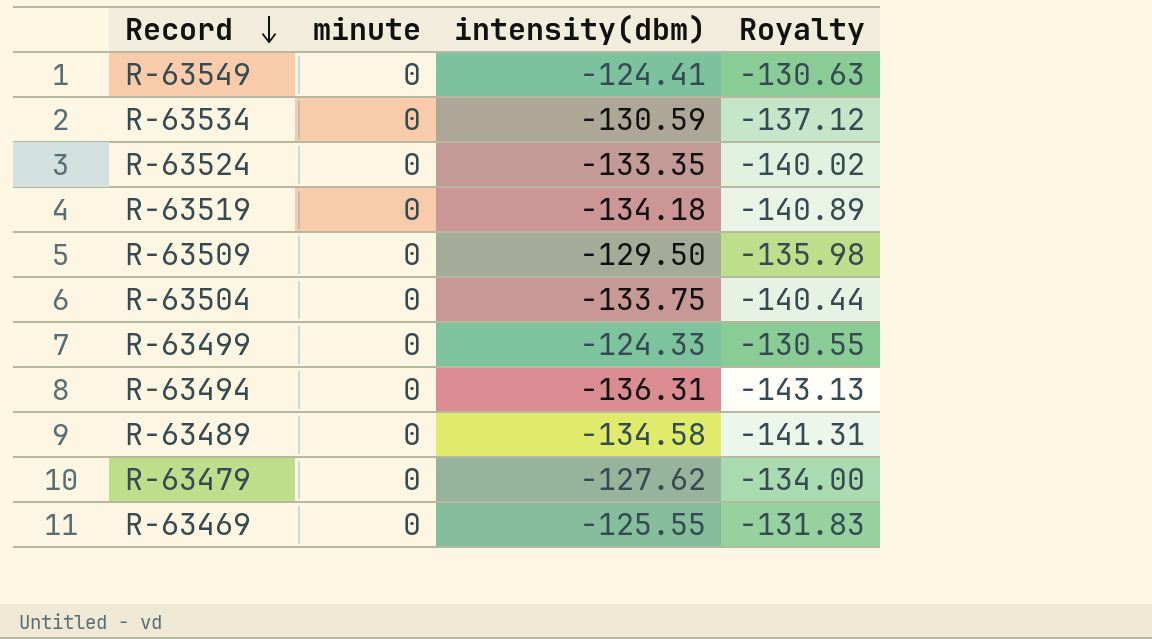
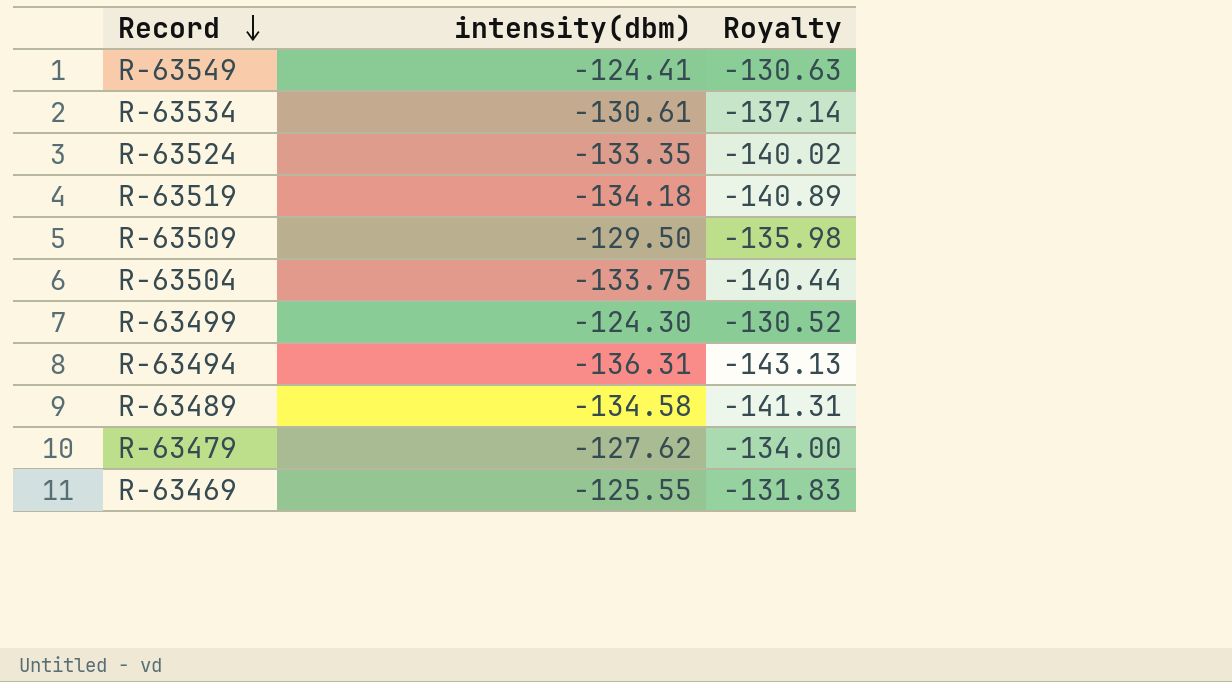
column minute | position: 2 -> none
R-63534 | intensity(dbm): -130.59 -> -130.61
R-63534 | Royalty: -137.12 -> -137.14
R-63499 | intensity(dbm): -124.33 -> -124.30
R-63499 | Royalty: -130.55 -> -130.52

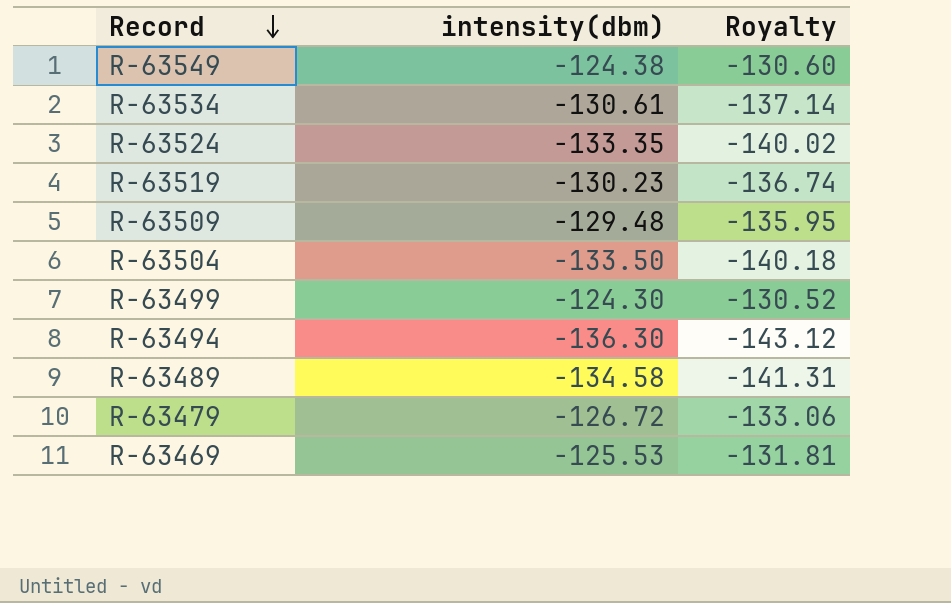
R-63549 | intensity(dbm): -124.41 -> -124.38
R-63549 | Royalty: -130.63 -> -130.60
R-63519 | intensity(dbm): -134.18 -> -130.23
R-63519 | Royalty: -140.89 -> -136.74
R-63509 | intensity(dbm): -129.50 -> -129.48
R-63509 | Royalty: -135.98 -> -135.95
R-63504 | intensity(dbm): -133.75 -> -133.50
R-63504 | Royalty: -140.44 -> -140.18
R-63494 | intensity(dbm): -136.31 -> -136.30
R-63494 | Royalty: -143.13 -> -143.12
R-63479 | intensity(dbm): -127.62 -> -126.72
R-63479 | Royalty: -134.00 -> -133.06
R-63469 | intensity(dbm): -125.55 -> -125.53
R-63469 | Royalty: -131.83 -> -131.81

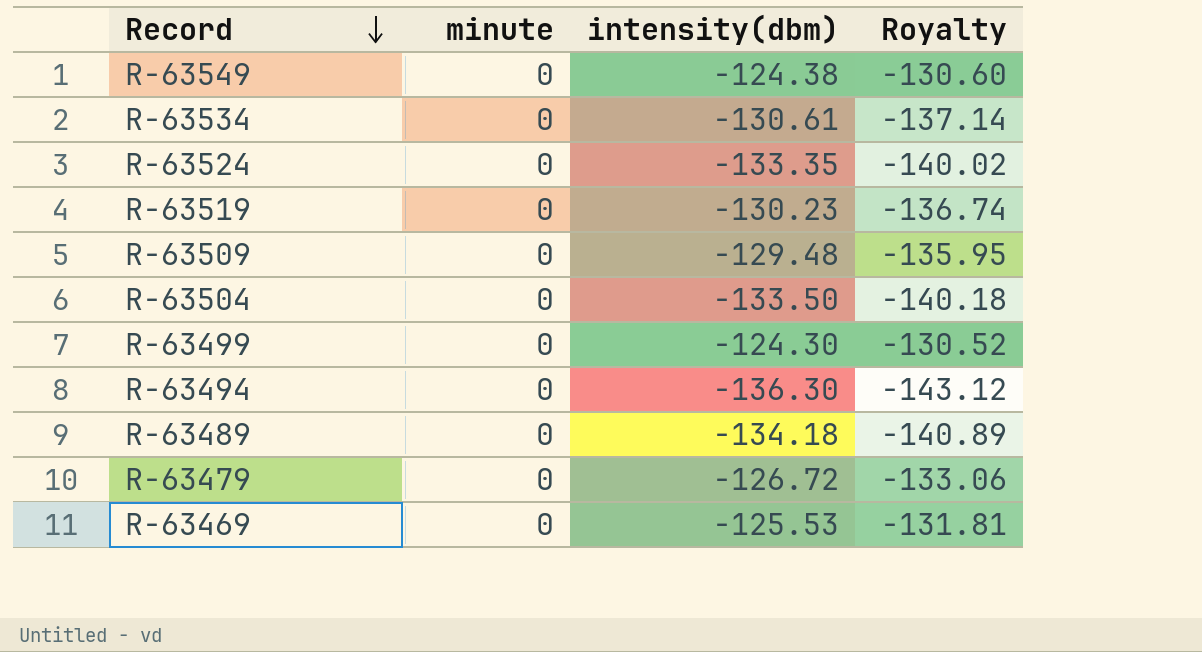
column minute | position: none -> 2
R-63489 | intensity(dbm): -134.58 -> -134.18
R-63489 | Royalty: -141.31 -> -140.89

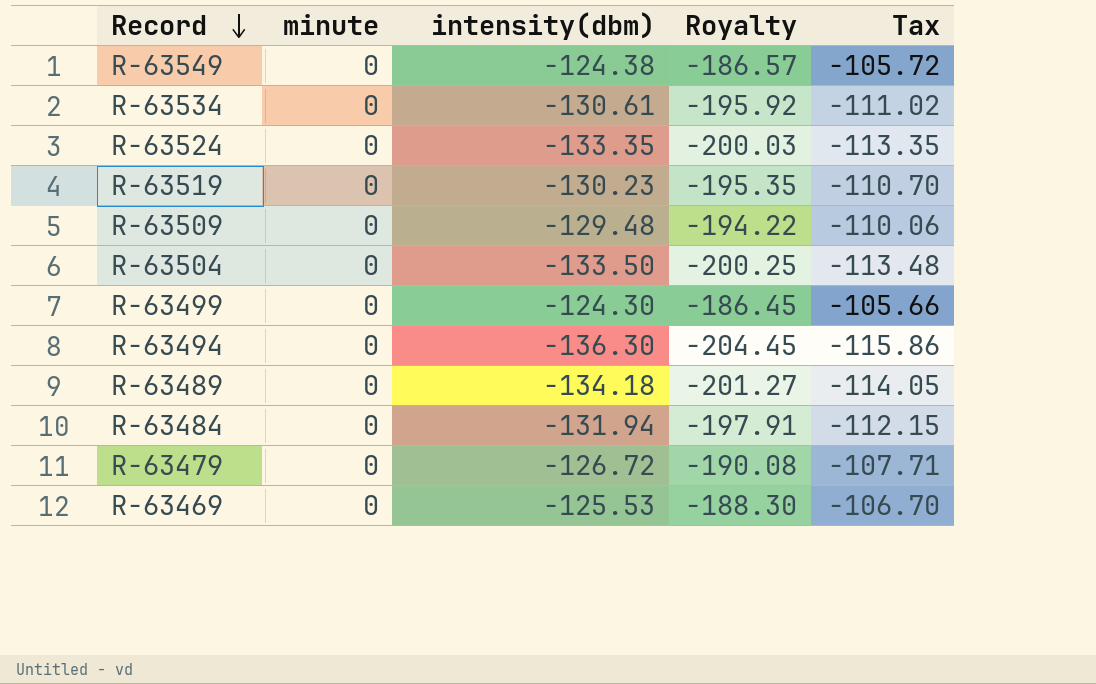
column Royalty | formula: [intensity(dbm)] * 1.05 -> [intensity(dbm)] * 1.5
column Tax | formula: none -> [intensity(dbm)] * 0.85
row R-63484: none -> 0 | -131.94 | -197.91 | -112.15

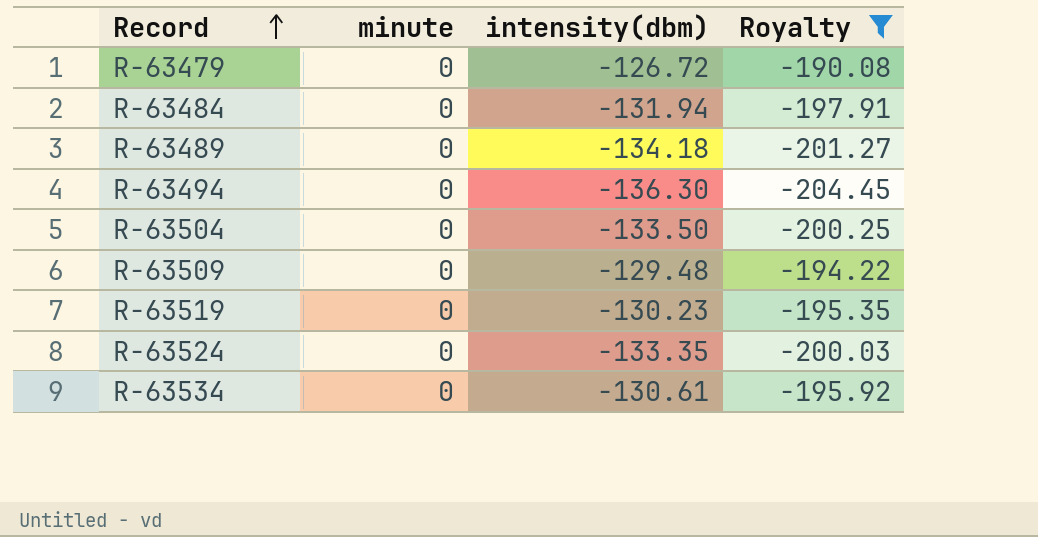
filter: none -> Royalty <= -190.08
row order: Record descending -> Record ascending
column Tax | formula: [intensity(dbm)] * 0.85 -> none

